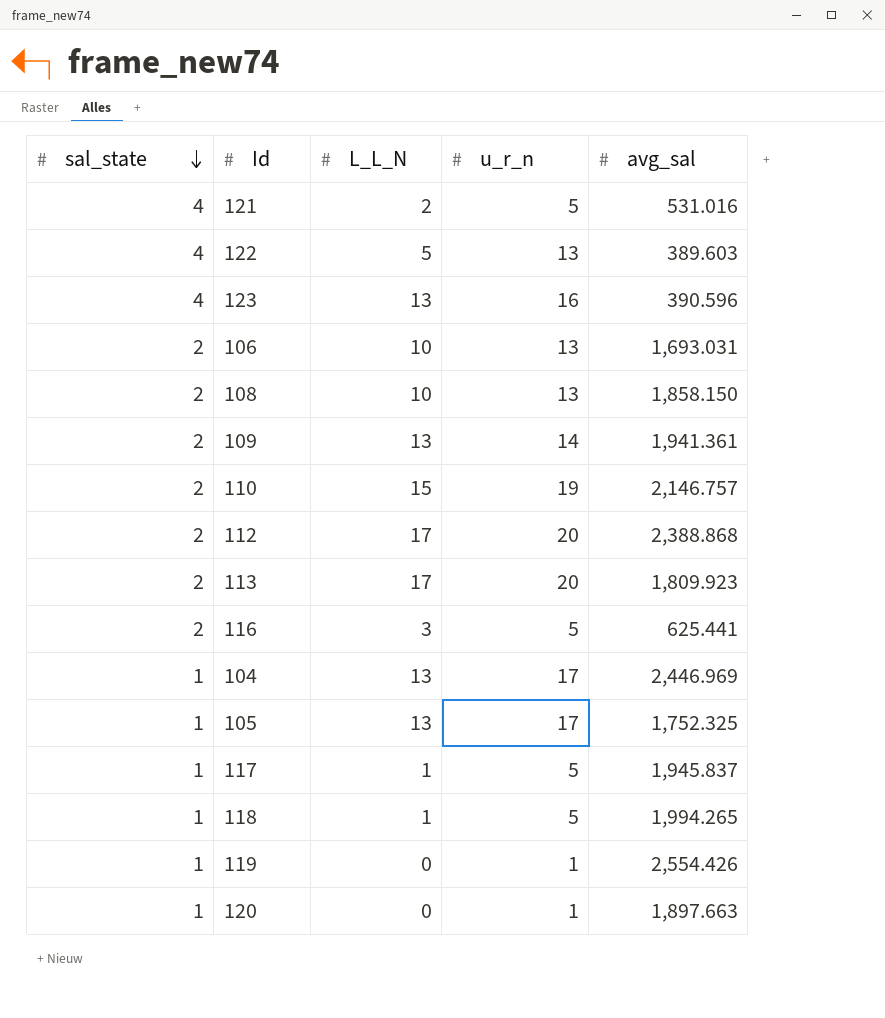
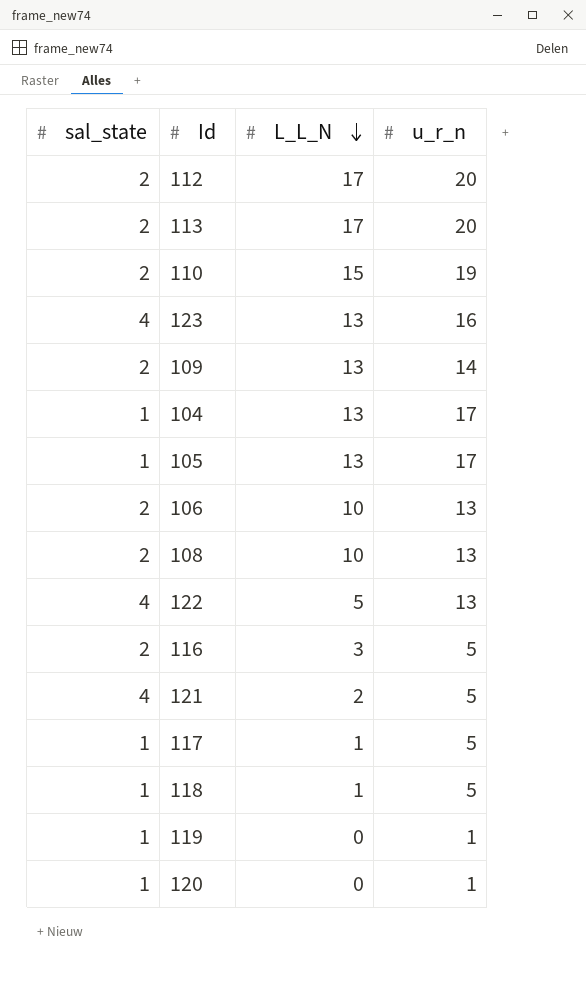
row order: sal_state descending -> L_L_N descending
column avg_sal | position: 5 -> none

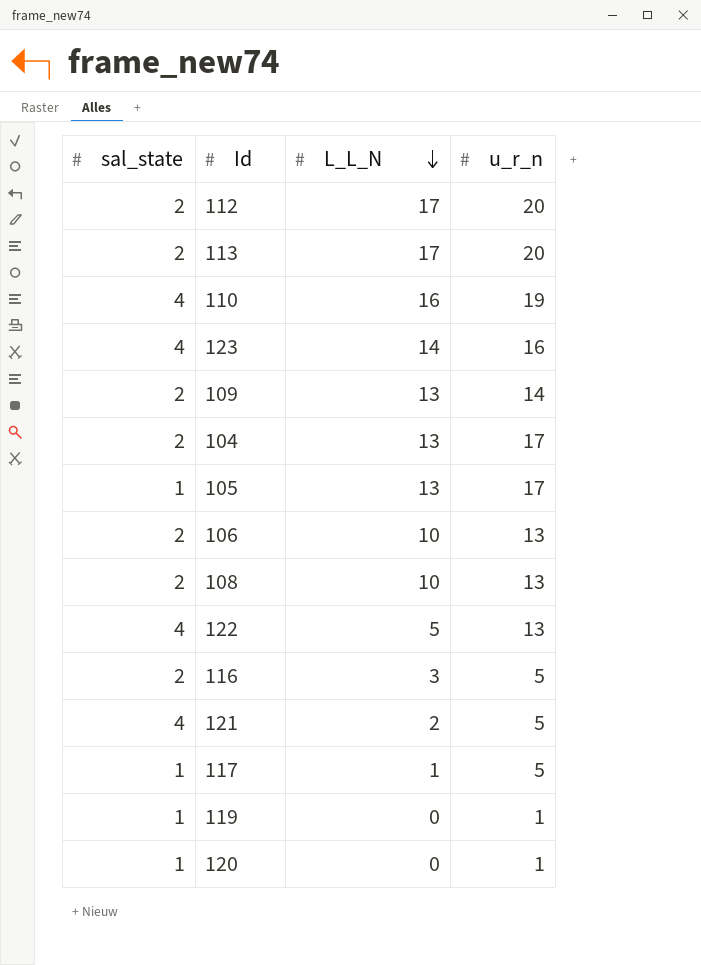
row 118: 1 | 1 | 5 -> none
110 | sal_state: 2 -> 4
110 | L_L_N: 15 -> 16
123 | L_L_N: 13 -> 14
104 | sal_state: 1 -> 2

